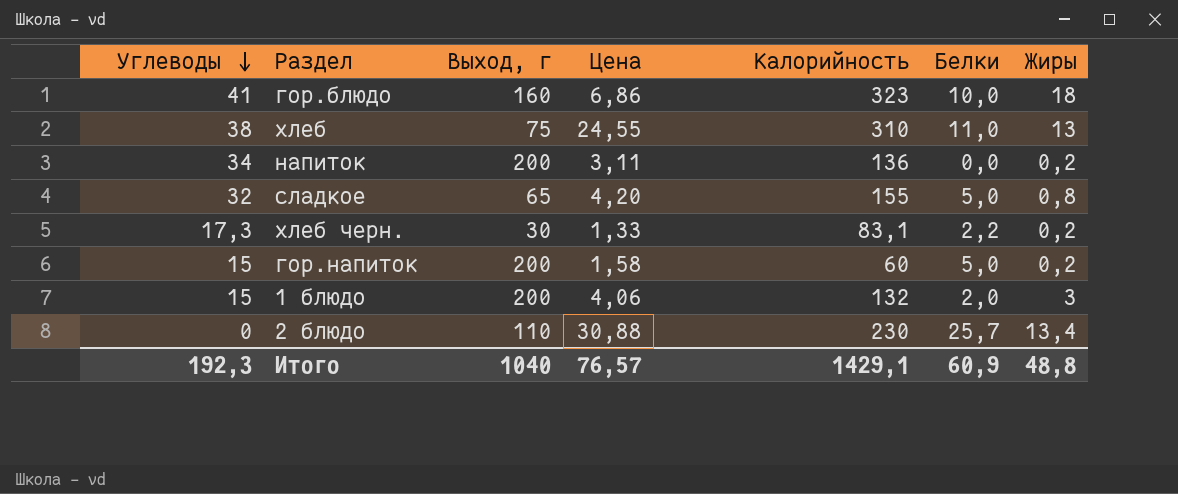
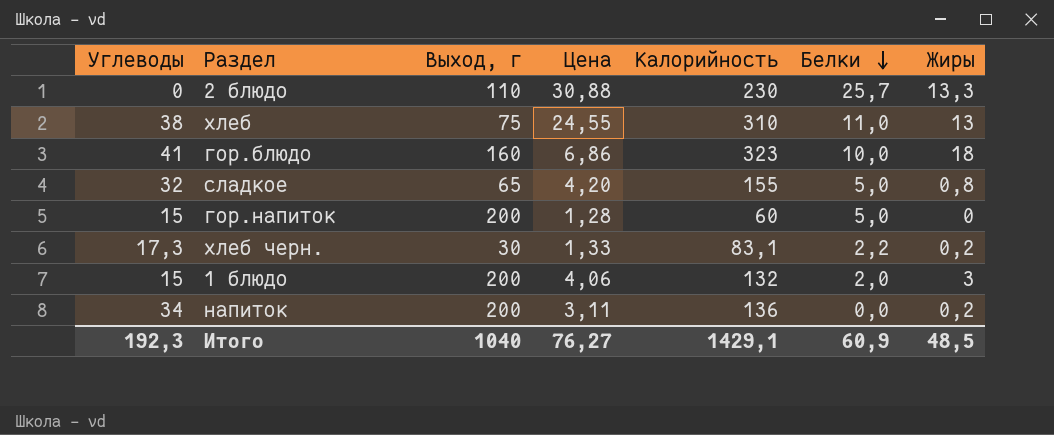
row order: Углеводы descending -> Белки descending
2 блюдо | Жиры: 13,4 -> 13,3
гор.напиток | Цена: 1,58 -> 1,28
гор.напиток | Жиры: 0,2 -> 0
Итого | Цена: 76,57 -> 76,27
Итого | Жиры: 48,8 -> 48,5

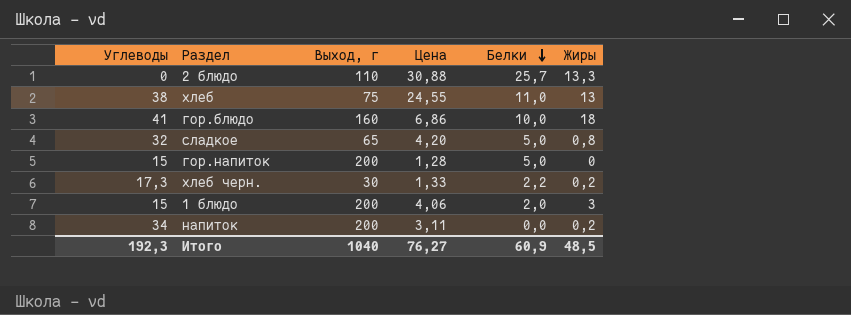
column Калорийность | position: 5 -> none

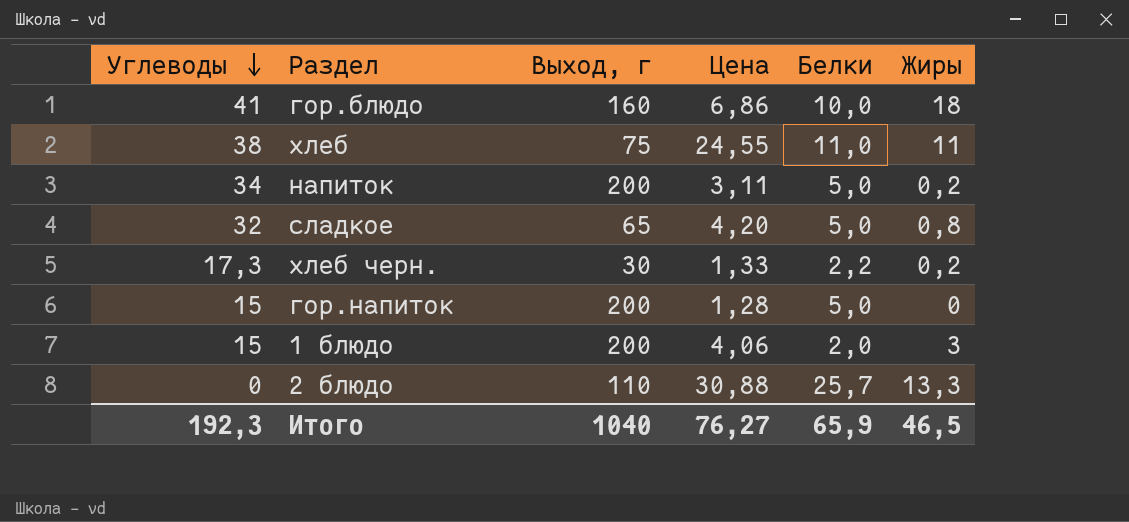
row order: Белки descending -> Углеводы descending
хлеб | Жиры: 13 -> 11
напиток | Белки: 0,0 -> 5,0
Итого | Белки: 60,9 -> 65,9
Итого | Жиры: 48,5 -> 46,5

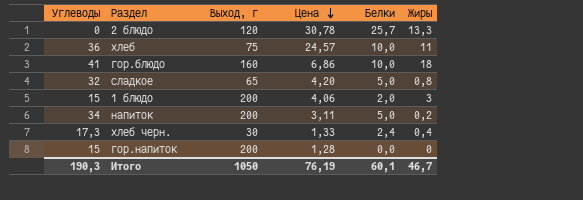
row order: Углеводы descending -> Цена descending
2 блюдо | Выход, г: 110 -> 120
2 блюдо | Цена: 30,88 -> 30,78
хлеб | Углеводы: 38 -> 36
хлеб | Цена: 24,55 -> 24,57
хлеб | Белки: 11,0 -> 10,0
хлеб черн. | Белки: 2,2 -> 2,4
хлеб черн. | Жиры: 0,2 -> 0,4
гор.напиток | Белки: 5,0 -> 0,0
Итого | Углеводы: 192,3 -> 190,3
Итого | Выход, г: 1040 -> 1050
Итого | Цена: 76,27 -> 76,19
Итого | Белки: 65,9 -> 60,1
Итого | Жиры: 46,5 -> 46,7

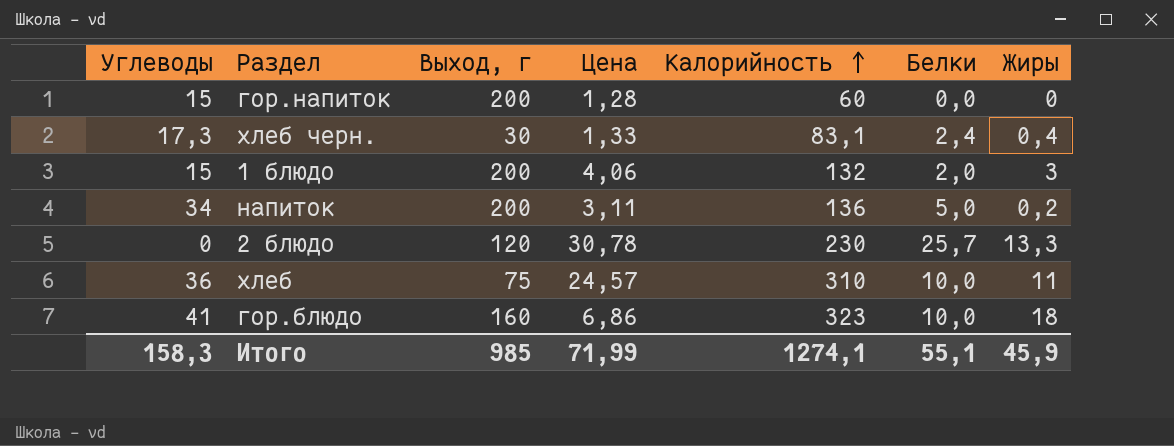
row order: Цена descending -> Калорийность ascending
column Калорийность | position: none -> 5
row сладкое: 32 | 65 | 4,20 | 5,0 | 0,8 -> none
Итого | Углеводы: 190,3 -> 158,3
Итого | Выход, г: 1050 -> 985
Итого | Цена: 76,19 -> 71,99
Итого | Белки: 60,1 -> 55,1
Итого | Жиры: 46,7 -> 45,9

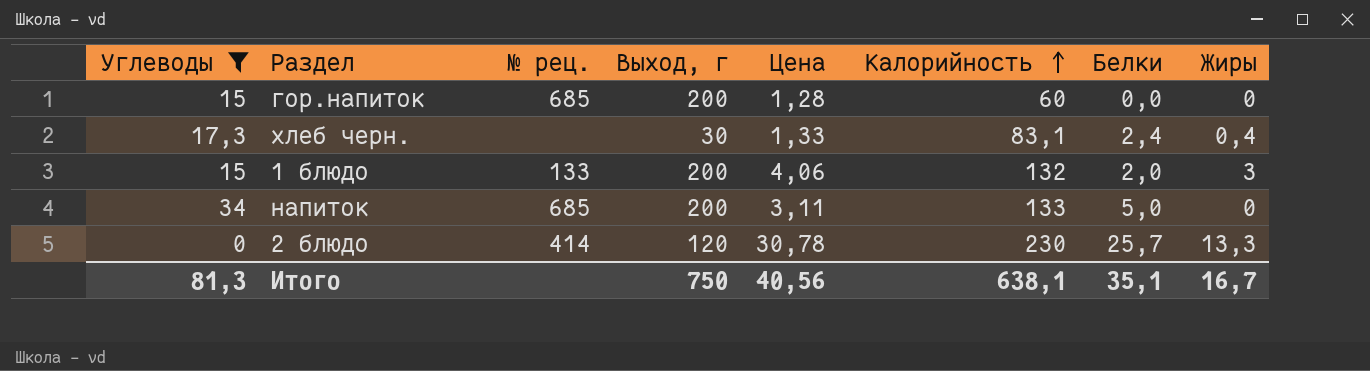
filter: none -> Углеводы <= 34
column № рец. | position: none -> 3
напиток | Калорийность: 136 -> 133
напиток | Жиры: 0,2 -> 0
Итого | Углеводы: 158,3 -> 81,3
Итого | Выход, г: 985 -> 750
Итого | Цена: 71,99 -> 40,56
Итого | Калорийность: 1274,1 -> 638,1
Итого | Белки: 55,1 -> 35,1
Итого | Жиры: 45,9 -> 16,7

